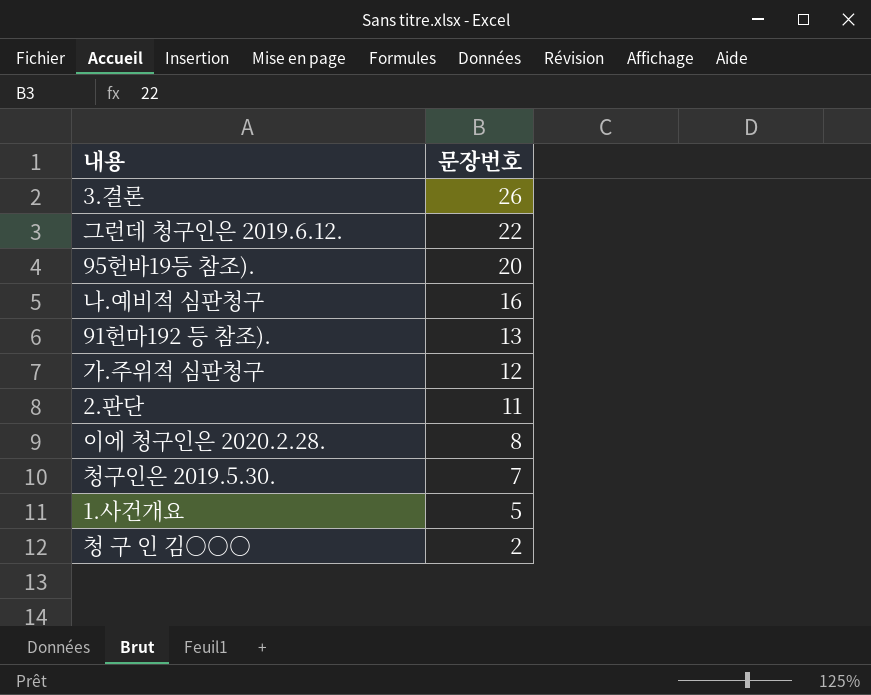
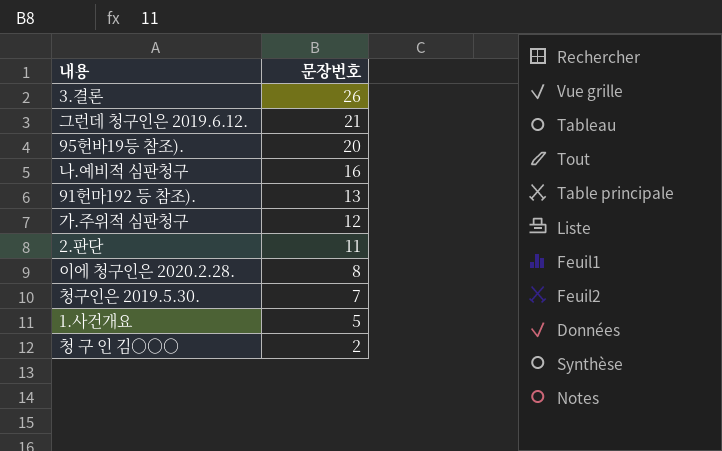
그런데 청구인은 2019.6.12. | 문장번호: 22 -> 21

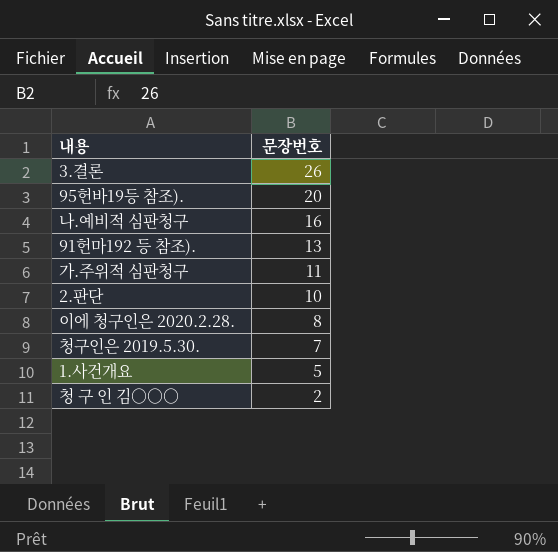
row 그런데 청구인은 2019.6.12.: 21 -> none
가.주위적 심판청구 | 문장번호: 12 -> 11
2.판단 | 문장번호: 11 -> 10

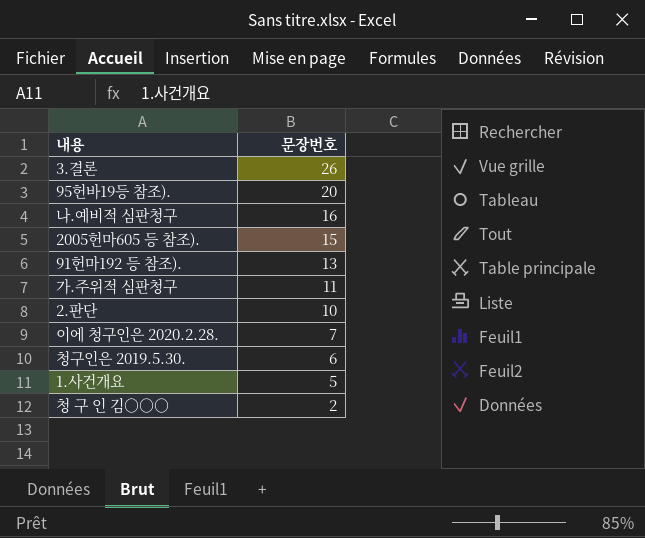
row 2005헌마605 등 참조).: none -> 15
이에 청구인은 2020.2.28. | 문장번호: 8 -> 7
청구인은 2019.5.30. | 문장번호: 7 -> 6

